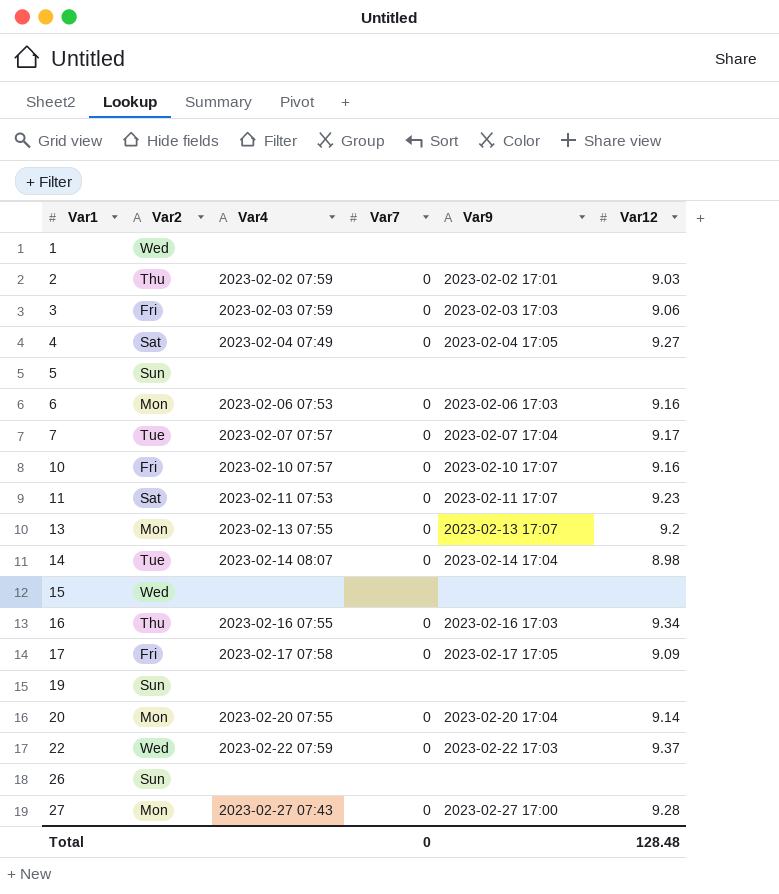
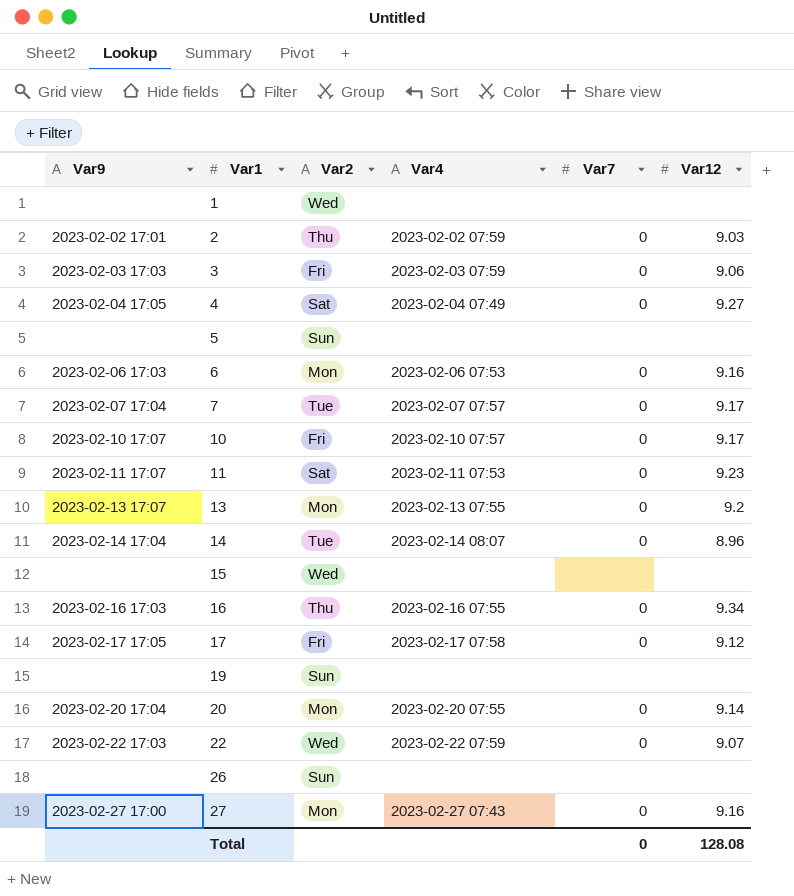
column Var9 | position: 5 -> 1
10 | Var12: 9.16 -> 9.17
14 | Var12: 8.98 -> 8.96
17 | Var12: 9.09 -> 9.12
22 | Var12: 9.37 -> 9.07
27 | Var12: 9.28 -> 9.16
Total | Var12: 128.48 -> 128.08

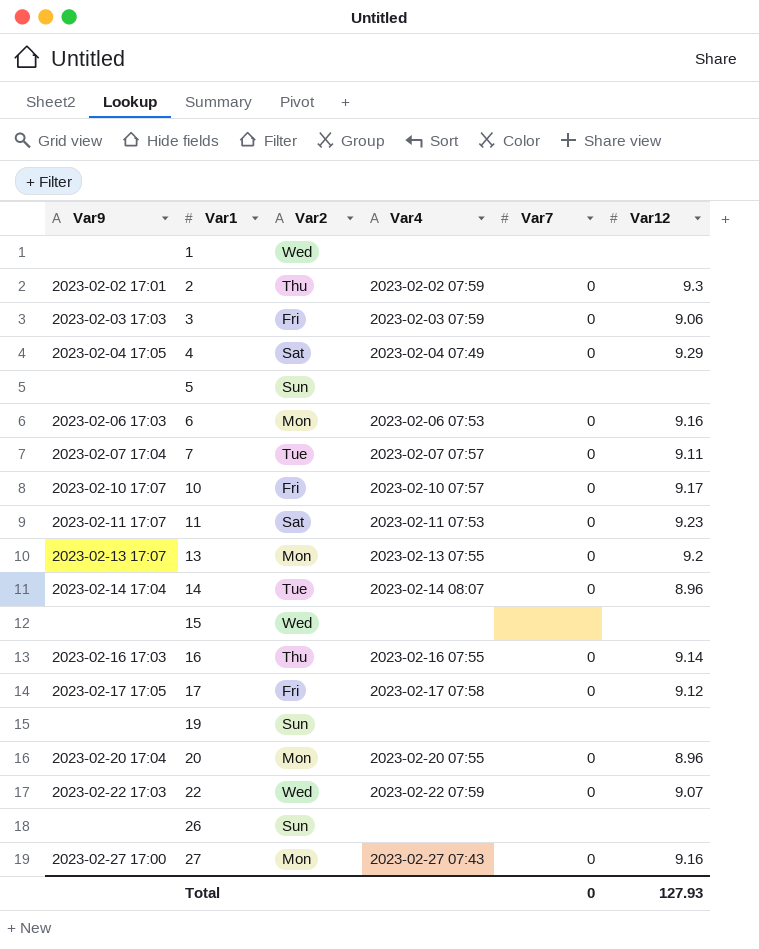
2 | Var12: 9.03 -> 9.3
4 | Var12: 9.27 -> 9.29
7 | Var12: 9.17 -> 9.11
16 | Var12: 9.34 -> 9.14
20 | Var12: 9.14 -> 8.96
Total | Var12: 128.08 -> 127.93

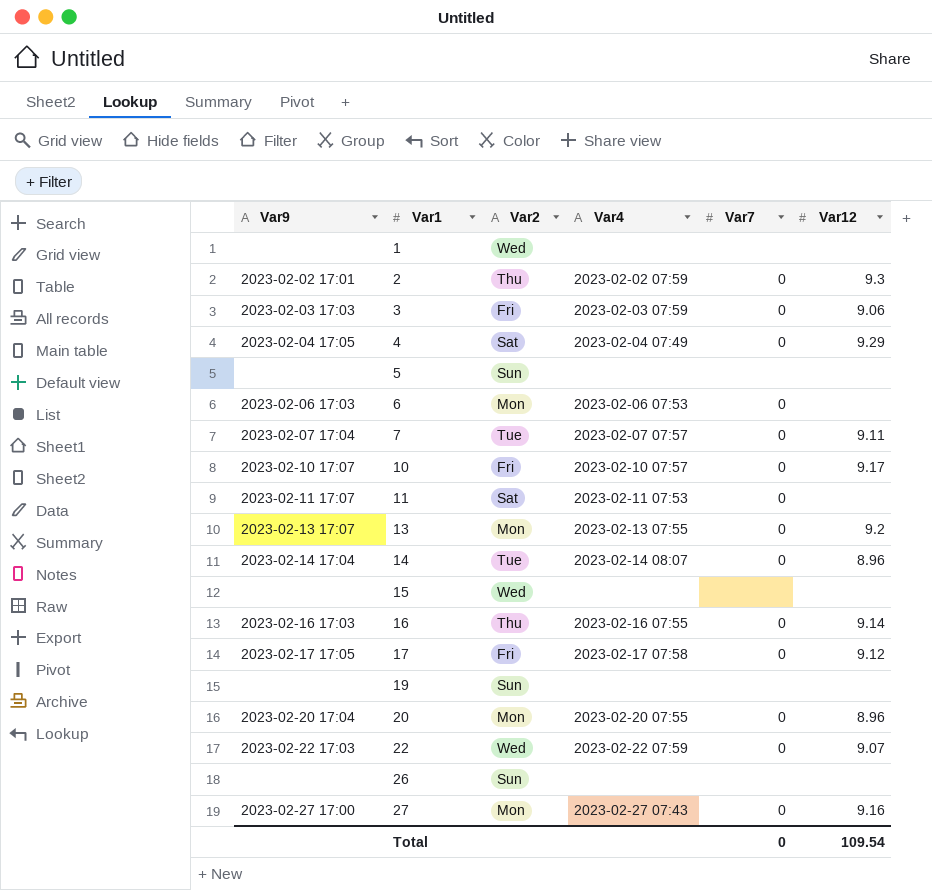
6 | Var12: 9.16 -> none
11 | Var12: 9.23 -> none
Total | Var12: 127.93 -> 109.54

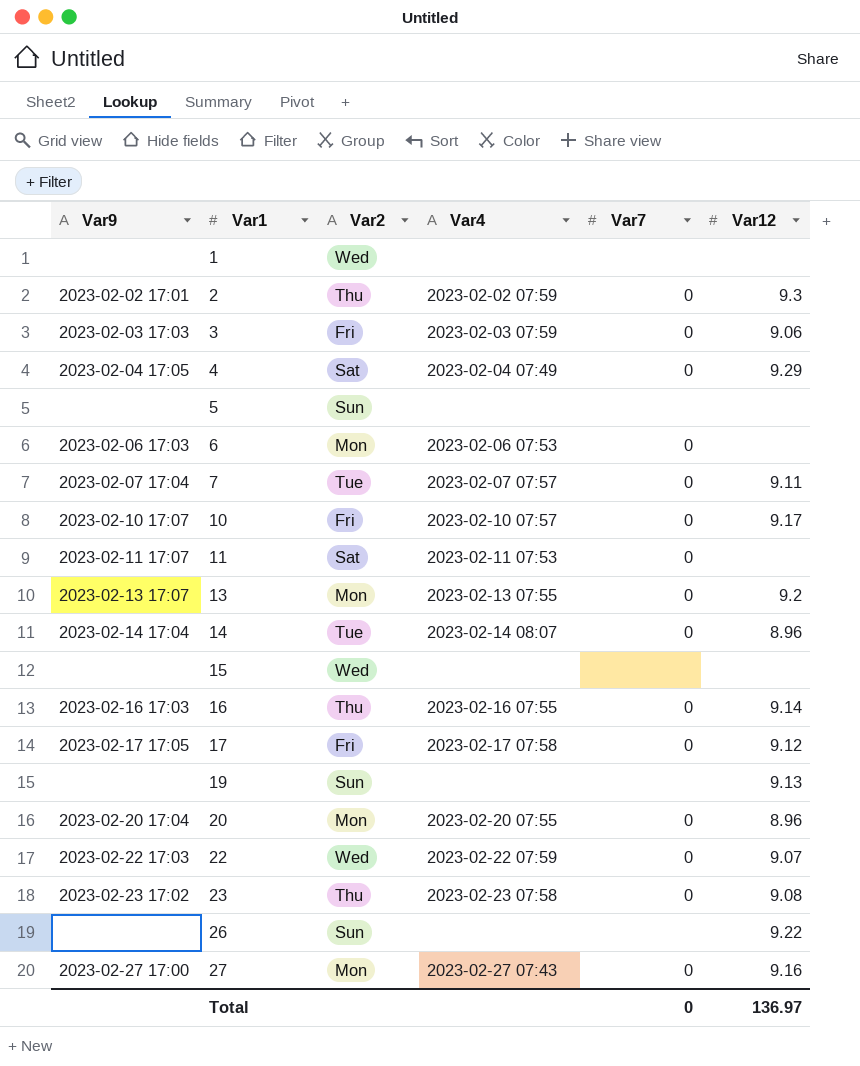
19 | Var12: none -> 9.13
row 23: none -> 2023-02-23 17:02 | Thu | 2023-02-23 07:58 | 0 | 9.08
26 | Var12: none -> 9.22
Total | Var12: 109.54 -> 136.97

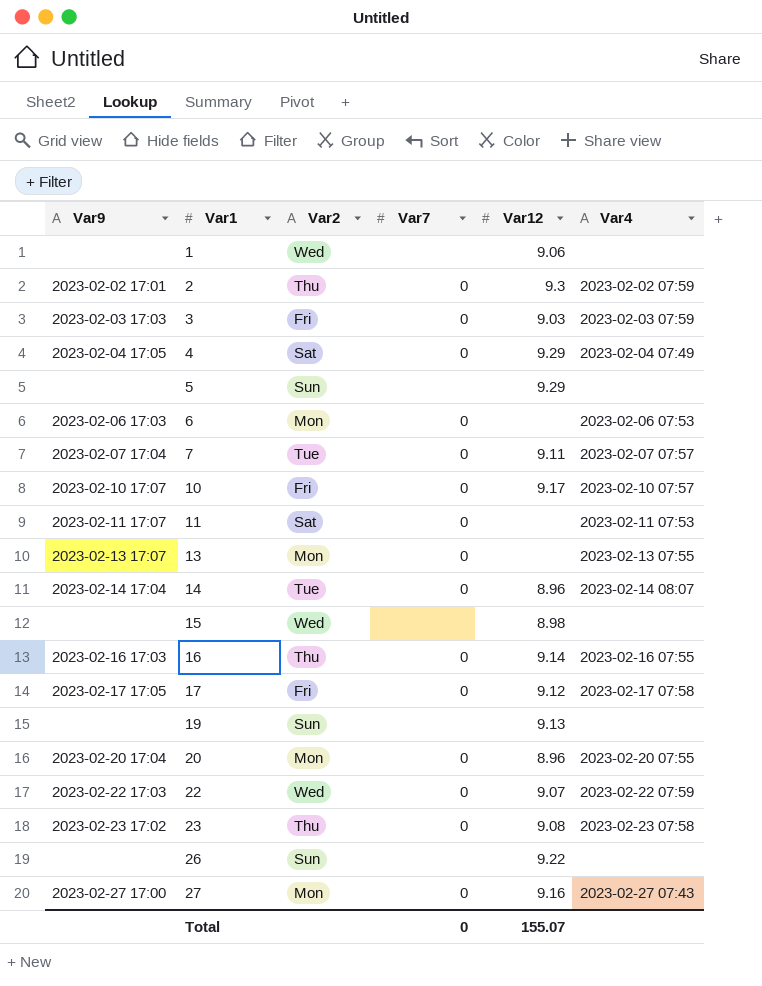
column Var4 | position: 4 -> 6
1 | Var12: none -> 9.06
3 | Var12: 9.06 -> 9.03
5 | Var12: none -> 9.29
13 | Var12: 9.2 -> none
15 | Var12: none -> 8.98
Total | Var12: 136.97 -> 155.07

